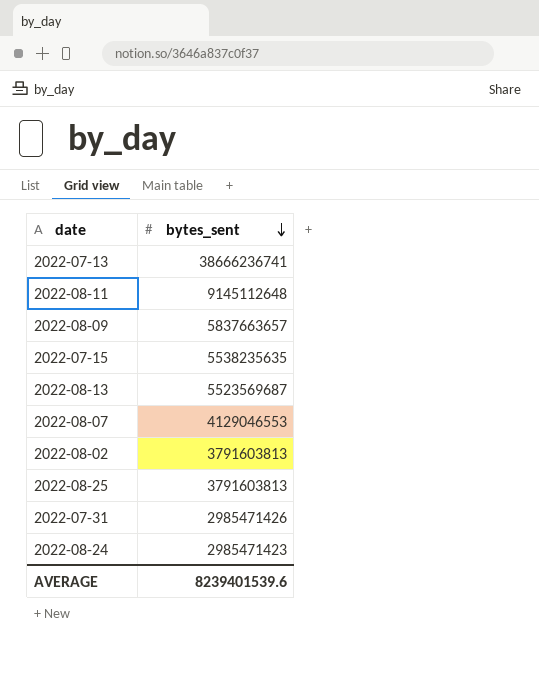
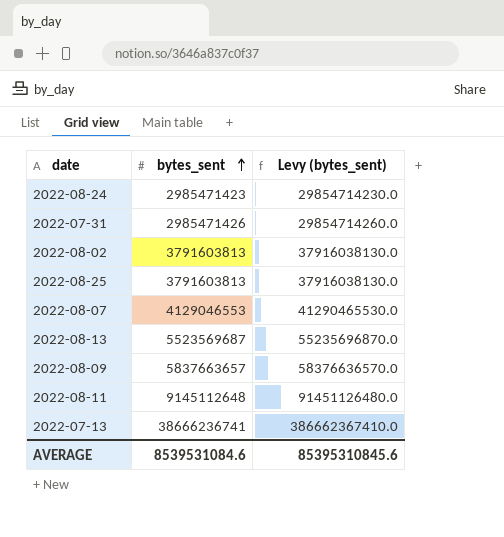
row order: bytes_sent descending -> bytes_sent ascending
column Levy (bytes_sent) | formula: none -> [bytes_sent] * 10
row 2022-07-15: 5538235635 -> none
AVERAGE | bytes_sent: 8239401539.6 -> 8539531084.6

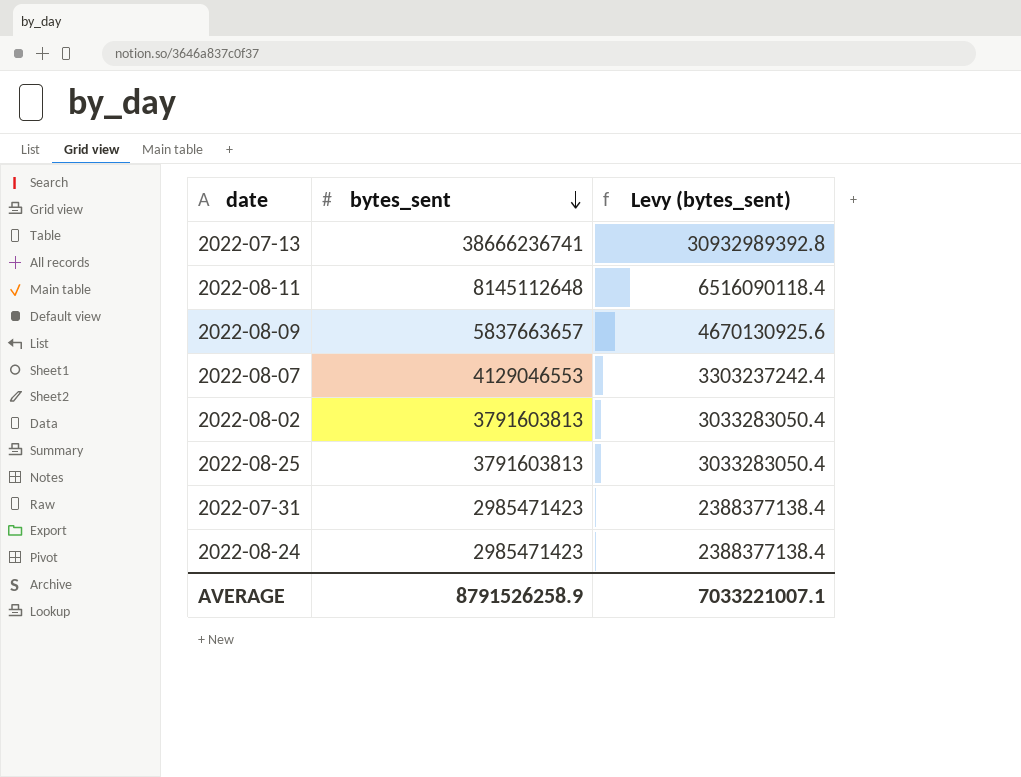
row order: bytes_sent ascending -> bytes_sent descending
column Levy (bytes_sent) | formula: [bytes_sent] * 10 -> [bytes_sent] * 0.8
row 2022-08-13: 5523569687 | 55235696870.0 -> none
2022-08-11 | bytes_sent: 9145112648 -> 8145112648
2022-07-31 | bytes_sent: 2985471426 -> 2985471423
AVERAGE | bytes_sent: 8539531084.6 -> 8791526258.9
AVERAGE | Levy (bytes_sent): 85395310845.6 -> 7033221007.1

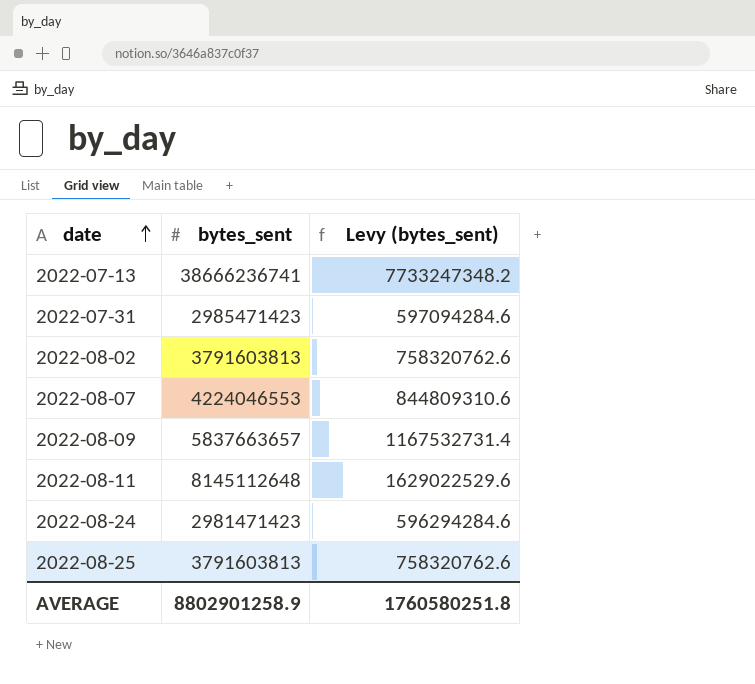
row order: bytes_sent descending -> date ascending
column Levy (bytes_sent) | formula: [bytes_sent] * 0.8 -> [bytes_sent] * 0.2
2022-08-07 | bytes_sent: 4129046553 -> 4224046553
2022-08-24 | bytes_sent: 2985471423 -> 2981471423
AVERAGE | bytes_sent: 8791526258.9 -> 8802901258.9
AVERAGE | Levy (bytes_sent): 7033221007.1 -> 1760580251.8

